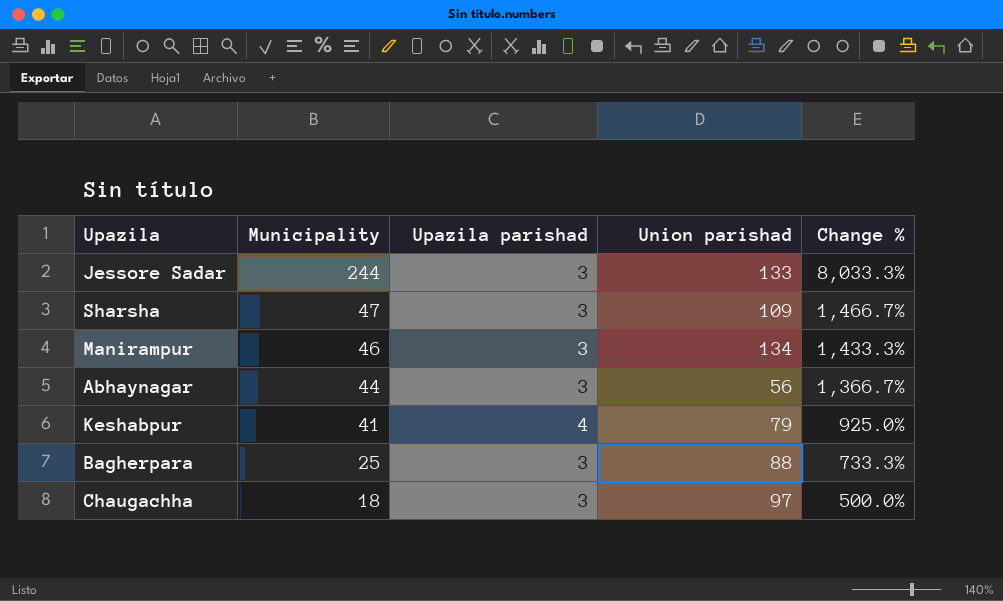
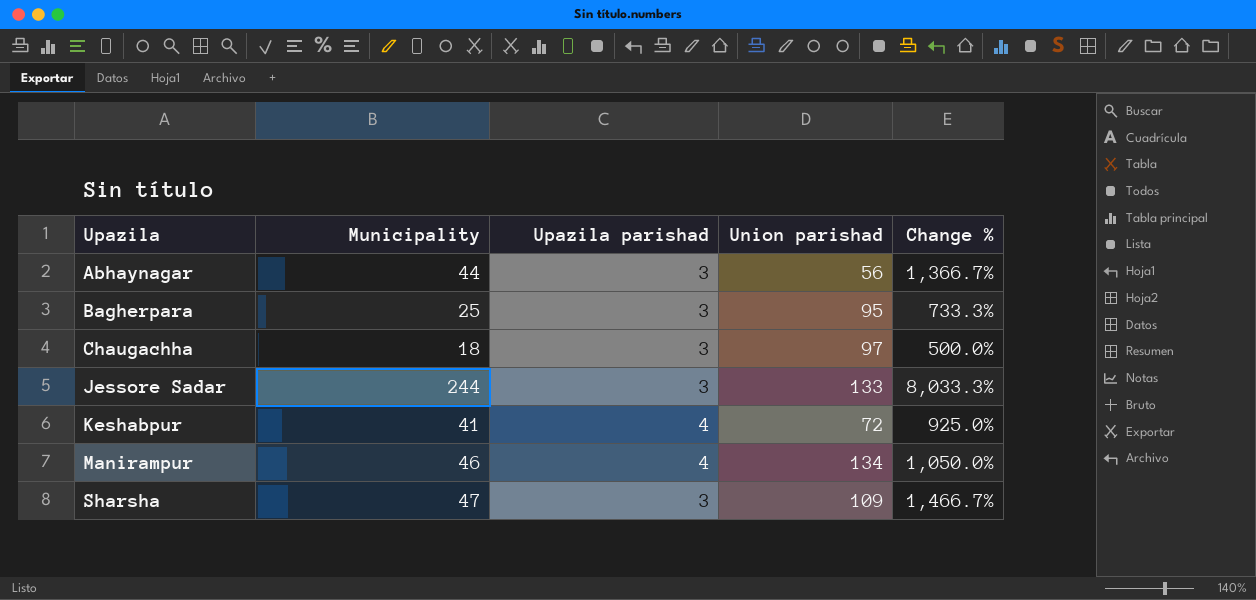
row order: Municipality descending -> Upazila ascending
Bagherpara | Union parishad: 88 -> 95
Keshabpur | Union parishad: 79 -> 72
Manirampur | Upazila parishad: 3 -> 4
Manirampur | Change %: 1,433.3% -> 1,050.0%

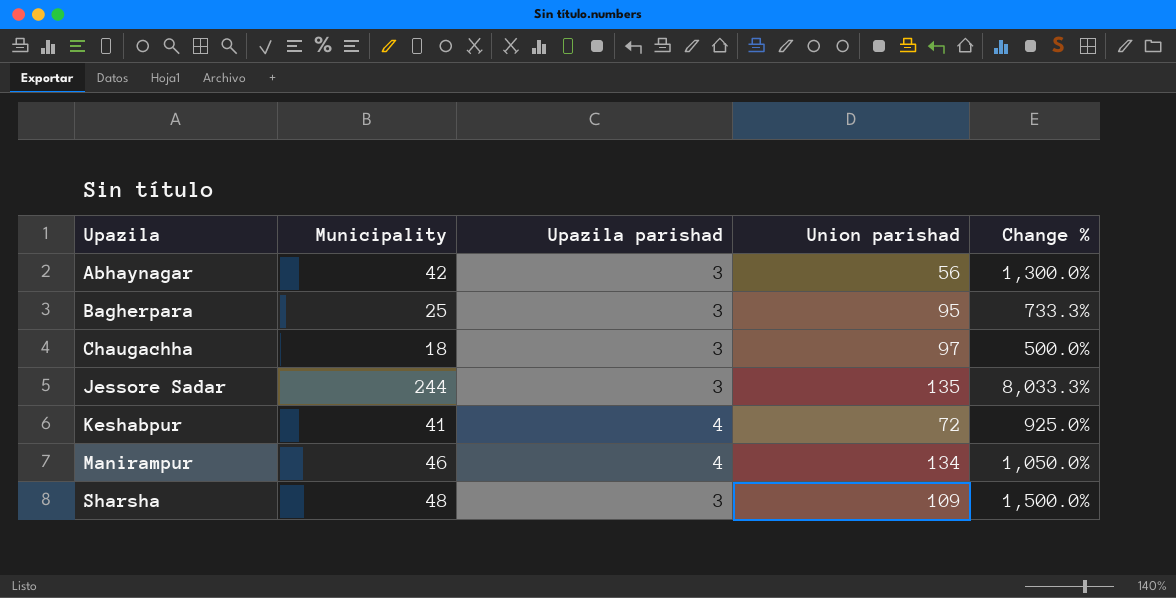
Abhaynagar | Municipality: 44 -> 42
Abhaynagar | Change %: 1,366.7% -> 1,300.0%
Jessore Sadar | Union parishad: 133 -> 135
Sharsha | Municipality: 47 -> 48
Sharsha | Change %: 1,466.7% -> 1,500.0%

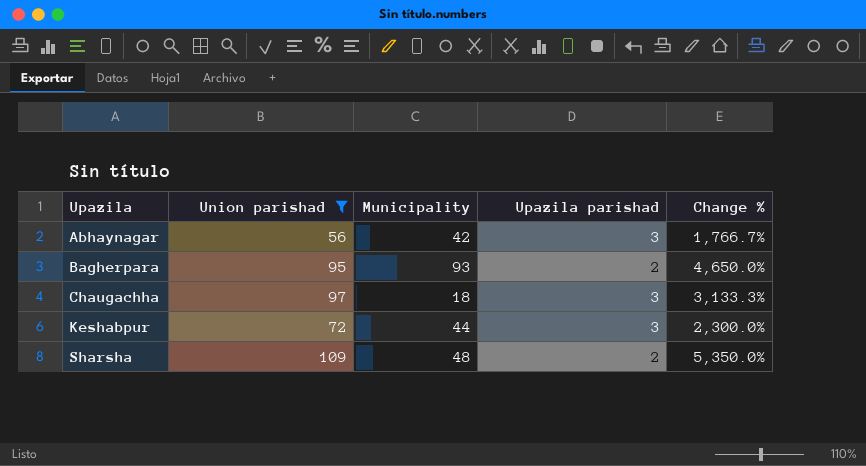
filter: none -> Union parishad <= 109
column Union parishad | position: 4 -> 2
column Change % | formula: ([Municipality] - [Upazila parishad]) / [Upazila parishad] -> ([Union parishad] - [Upazila parishad]) / [Upazila parishad]
Bagherpara | Municipality: 25 -> 93
Bagherpara | Upazila parishad: 3 -> 2
Keshabpur | Municipality: 41 -> 44
Keshabpur | Upazila parishad: 4 -> 3
Sharsha | Upazila parishad: 3 -> 2

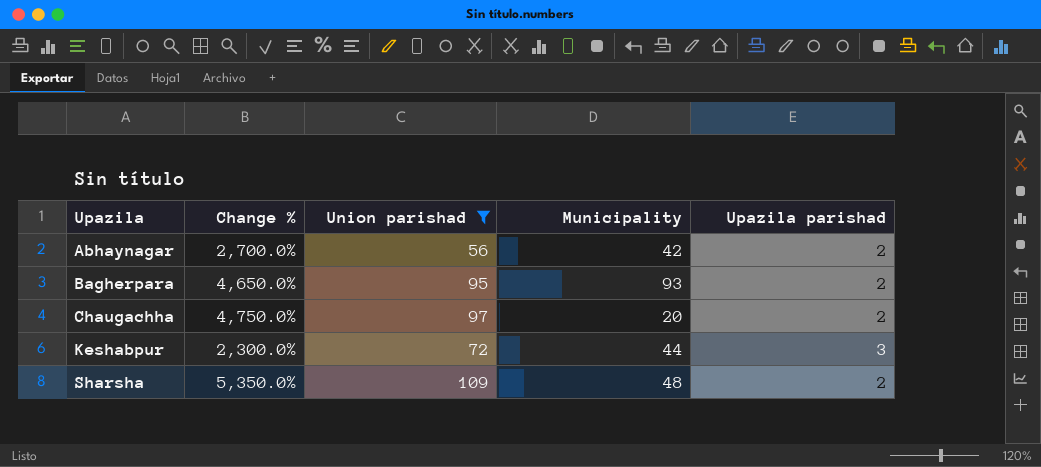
column Change % | position: 5 -> 2
Abhaynagar | Change %: 1,766.7% -> 2,700.0%
Abhaynagar | Upazila parishad: 3 -> 2
Chaugachha | Change %: 3,133.3% -> 4,750.0%
Chaugachha | Municipality: 18 -> 20
Chaugachha | Upazila parishad: 3 -> 2

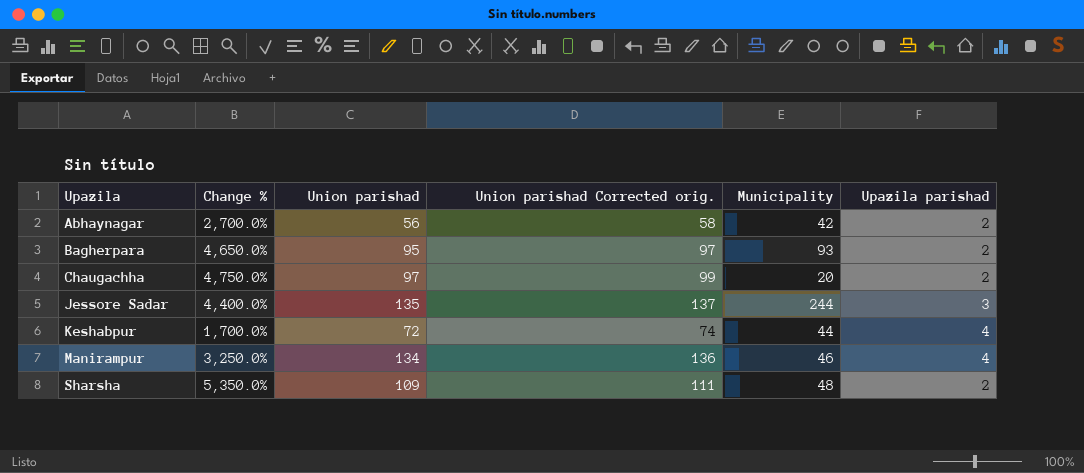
filter: Union parishad <= 109 -> none
column Union parishad Corrected orig. | formula: none -> [Union parishad] + 2
Keshabpur | Change %: 2,300.0% -> 1,700.0%
Keshabpur | Upazila parishad: 3 -> 4

